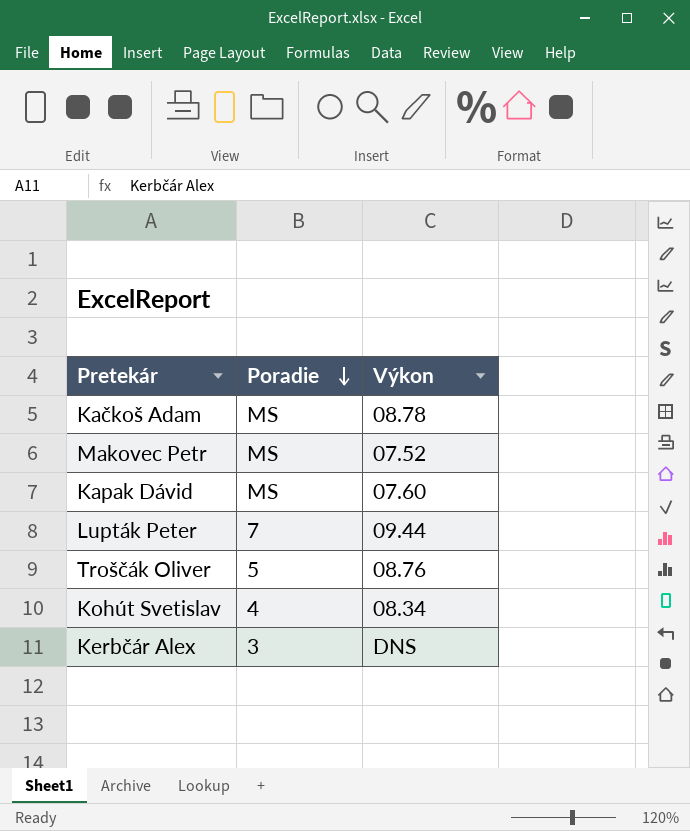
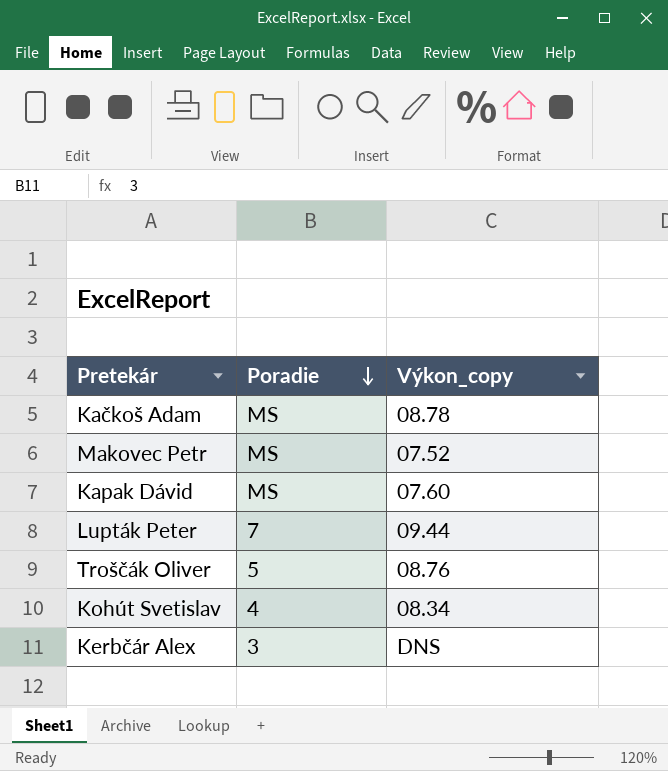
column name: Výkon -> Výkon_copy

